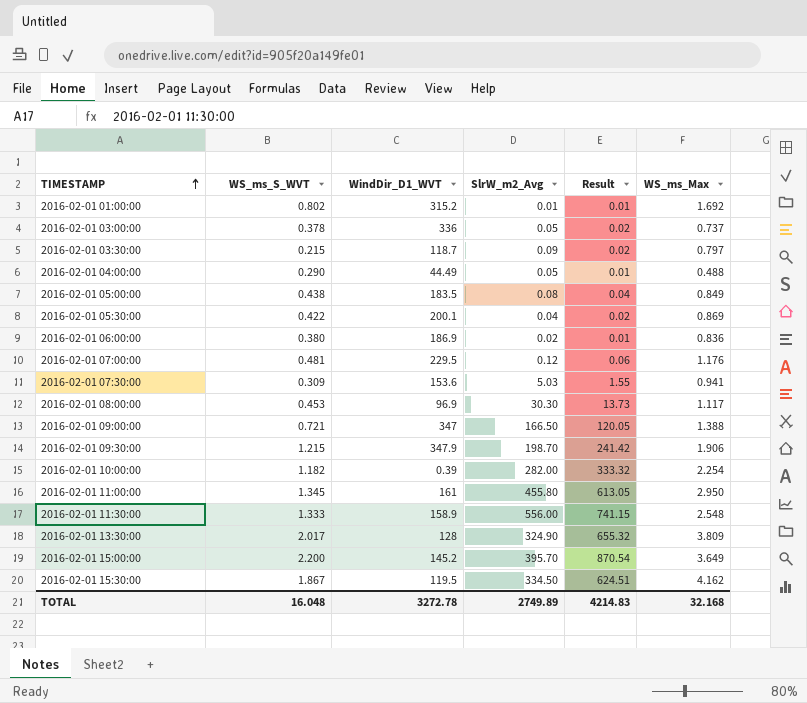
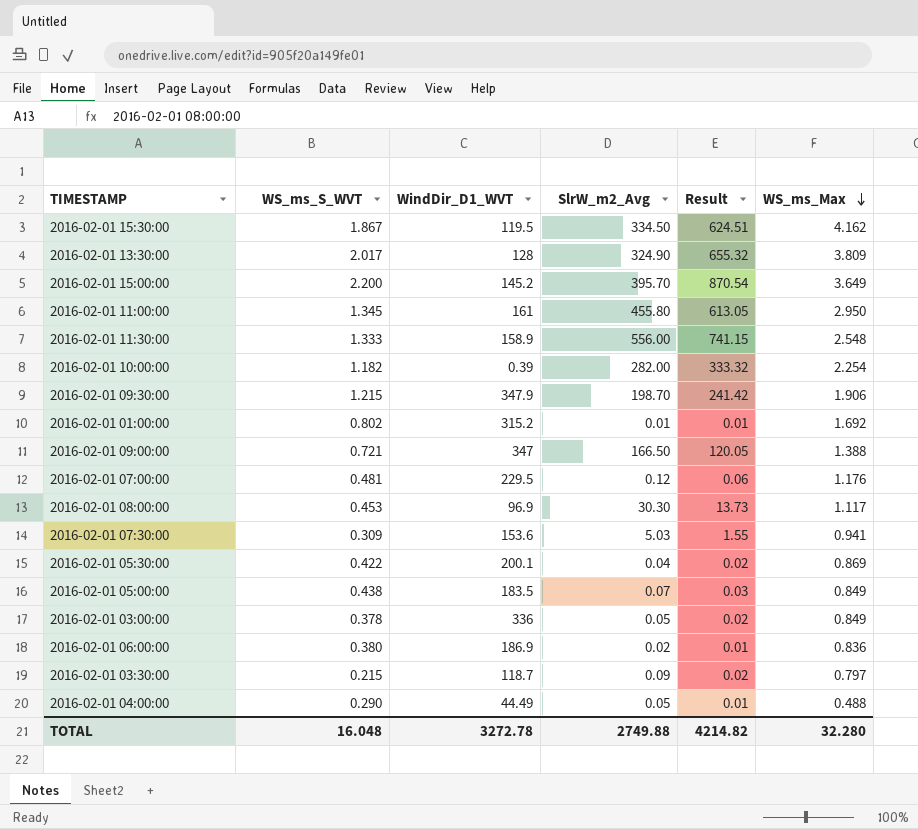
row order: TIMESTAMP ascending -> WS_ms_Max descending
2016-02-01 05:00:00 | SlrW_m2_Avg: 0.08 -> 0.07
2016-02-01 05:00:00 | Result: 0.04 -> 0.03
2016-02-01 03:00:00 | WS_ms_Max: 0.737 -> 0.849
TOTAL | SlrW_m2_Avg: 2749.89 -> 2749.88
TOTAL | Result: 4214.83 -> 4214.82
TOTAL | WS_ms_Max: 32.168 -> 32.280

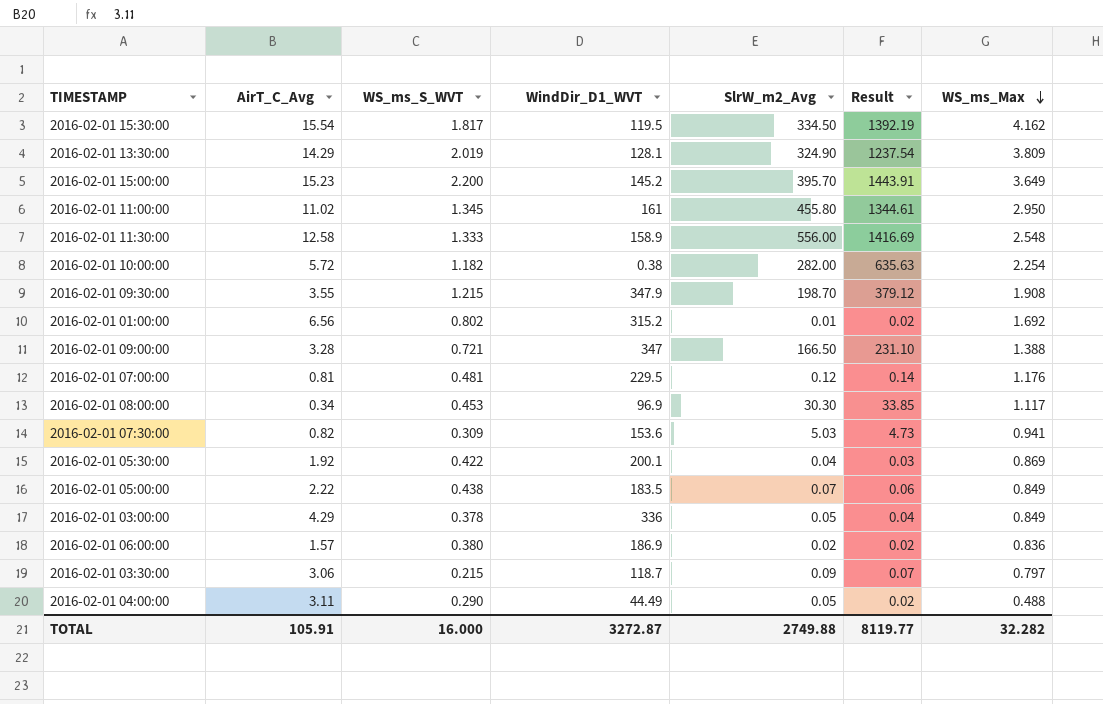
column AirT_C_Avg | position: none -> 2
column Result | formula: [WS_ms_S_WVT] * [SlrW_m2_Avg] -> [SlrW_m2_Avg] * [WS_ms_Max]
2016-02-01 15:30:00 | WS_ms_S_WVT: 1.867 -> 1.817
2016-02-01 13:30:00 | WS_ms_S_WVT: 2.017 -> 2.019
2016-02-01 13:30:00 | WindDir_D1_WVT: 128 -> 128.1
2016-02-01 10:00:00 | WindDir_D1_WVT: 0.39 -> 0.38
2016-02-01 09:30:00 | WS_ms_Max: 1.906 -> 1.908
TOTAL | WS_ms_S_WVT: 16.048 -> 16.000
TOTAL | WindDir_D1_WVT: 3272.78 -> 3272.87
TOTAL | Result: 4214.82 -> 8119.77
TOTAL | WS_ms_Max: 32.280 -> 32.282

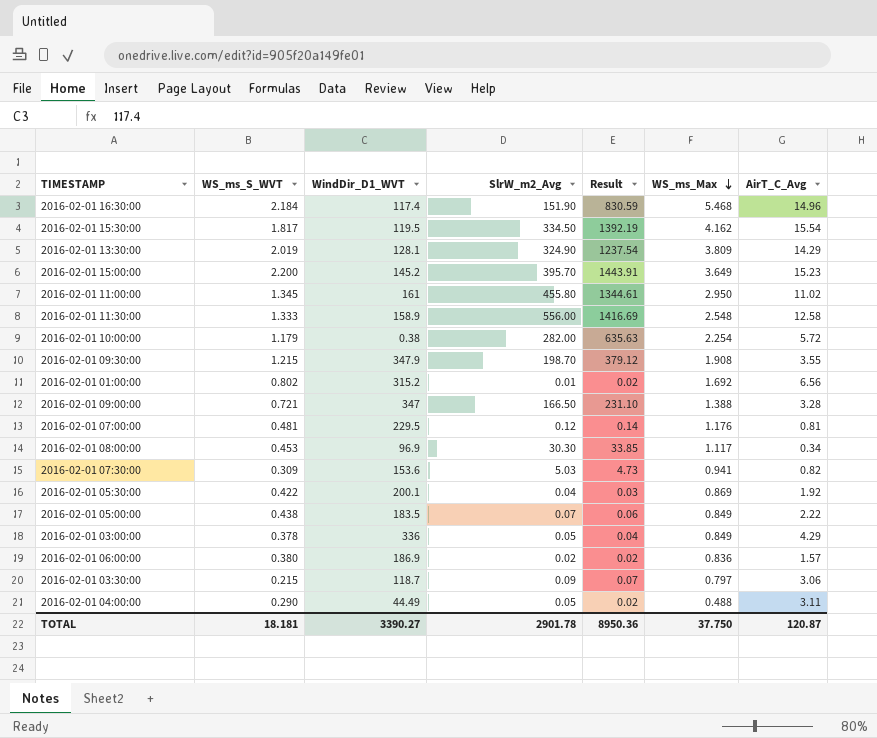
column AirT_C_Avg | position: 2 -> 7
row 2016-02-01 16:30:00: none -> 2.184 | 117.4 | 151.90 | 830.59 | 5.468 | 14.96
2016-02-01 10:00:00 | WS_ms_S_WVT: 1.182 -> 1.179
TOTAL | WS_ms_S_WVT: 16.000 -> 18.181
TOTAL | WindDir_D1_WVT: 3272.87 -> 3390.27
TOTAL | SlrW_m2_Avg: 2749.88 -> 2901.78
TOTAL | Result: 8119.77 -> 8950.36
TOTAL | WS_ms_Max: 32.282 -> 37.750
TOTAL | AirT_C_Avg: 105.91 -> 120.87

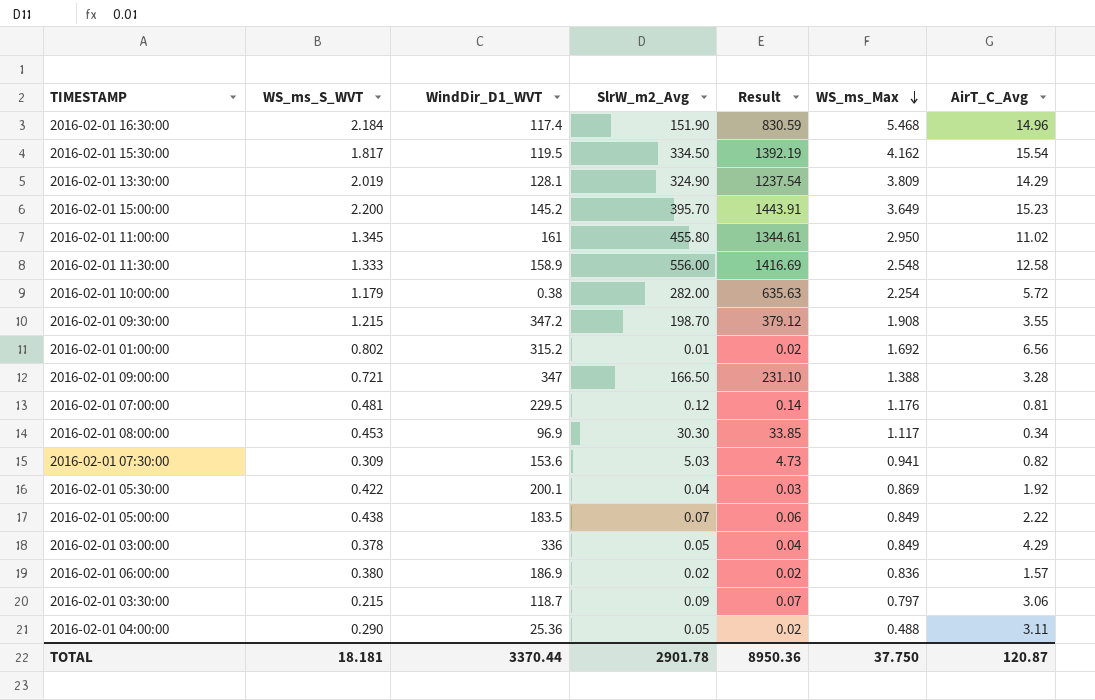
2016-02-01 09:30:00 | WindDir_D1_WVT: 347.9 -> 347.2
2016-02-01 04:00:00 | WindDir_D1_WVT: 44.49 -> 25.36
TOTAL | WindDir_D1_WVT: 3390.27 -> 3370.44

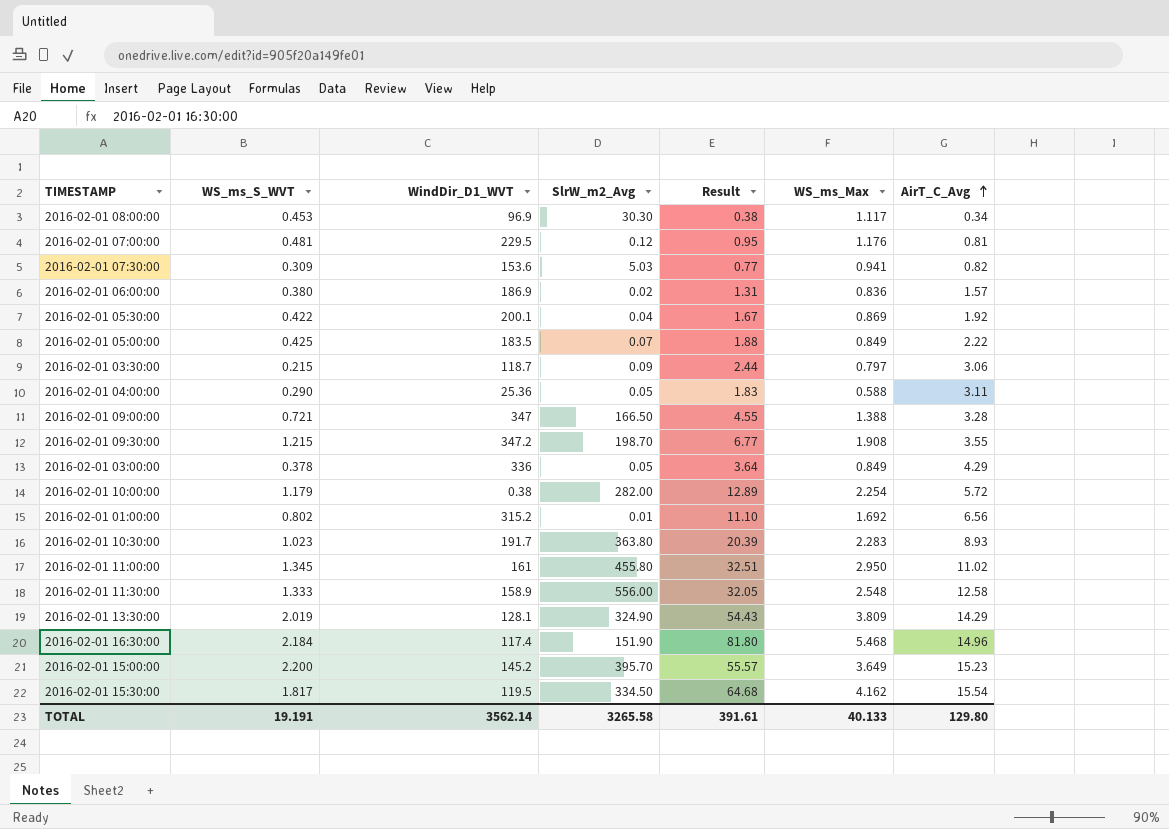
row order: WS_ms_Max descending -> AirT_C_Avg ascending
column Result | formula: [SlrW_m2_Avg] * [WS_ms_Max] -> [WS_ms_Max] * [AirT_C_Avg]
2016-02-01 05:00:00 | WS_ms_S_WVT: 0.438 -> 0.425
2016-02-01 04:00:00 | WS_ms_Max: 0.488 -> 0.588
row 2016-02-01 10:30:00: none -> 1.023 | 191.7 | 363.80 | 20.39 | 2.283 | 8.93
TOTAL | WS_ms_S_WVT: 18.181 -> 19.191
TOTAL | WindDir_D1_WVT: 3370.44 -> 3562.14
TOTAL | SlrW_m2_Avg: 2901.78 -> 3265.58
TOTAL | Result: 8950.36 -> 391.61
TOTAL | WS_ms_Max: 37.750 -> 40.133
TOTAL | AirT_C_Avg: 120.87 -> 129.80

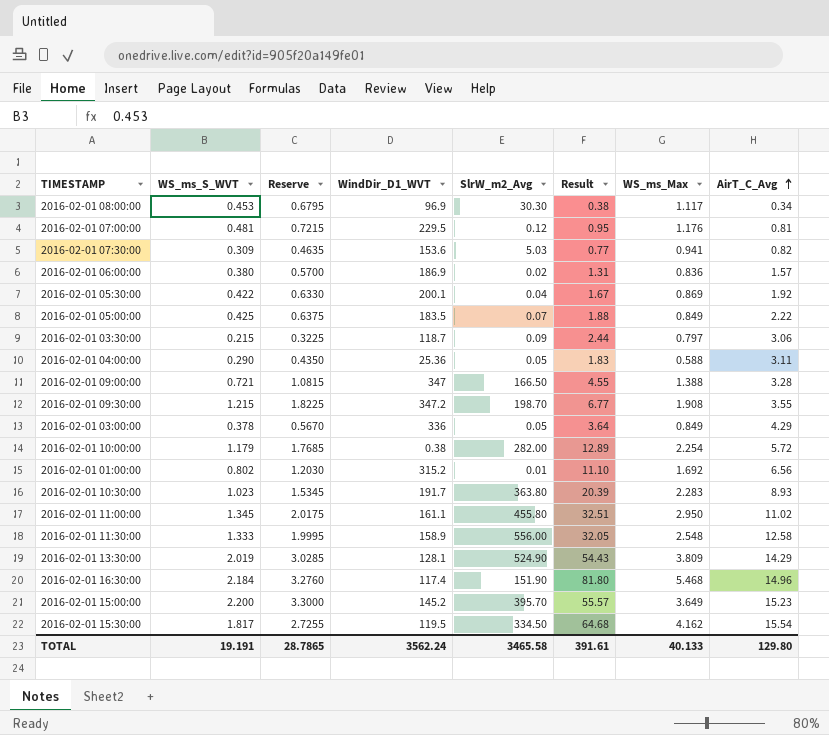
column Reserve | formula: none -> [WS_ms_S_WVT] * 1.5
2016-02-01 11:00:00 | WindDir_D1_WVT: 161 -> 161.1
2016-02-01 13:30:00 | SlrW_m2_Avg: 324.90 -> 524.90
TOTAL | WindDir_D1_WVT: 3562.14 -> 3562.24
TOTAL | SlrW_m2_Avg: 3265.58 -> 3465.58

